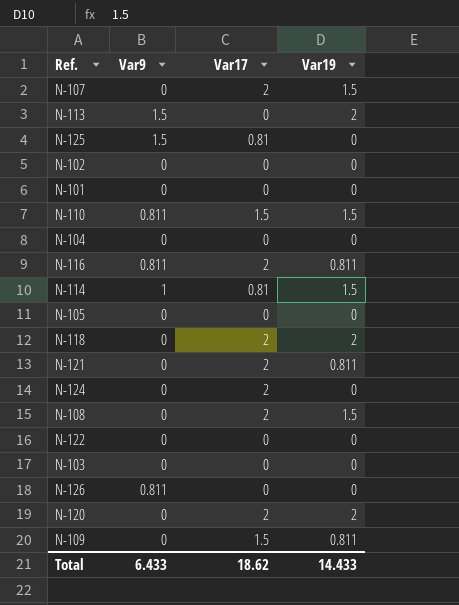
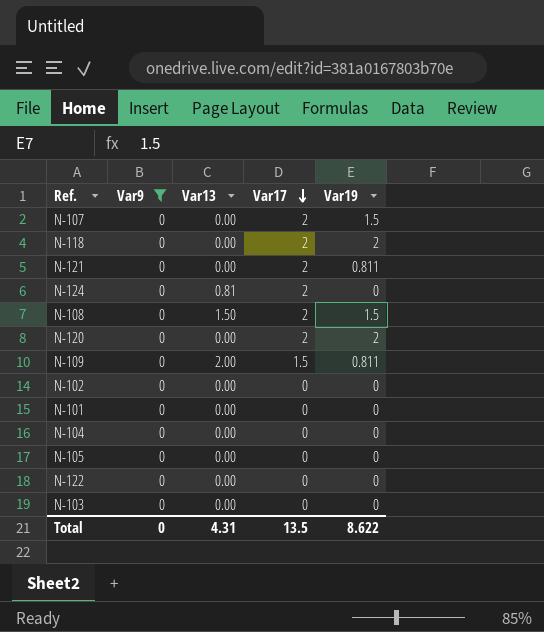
filter: none -> Var9 = 0
row order: none -> Var17 descending
column Var13 | position: none -> 3
Total | Var9: 6.433 -> 0
Total | Var17: 18.62 -> 13.5
Total | Var19: 14.433 -> 8.622

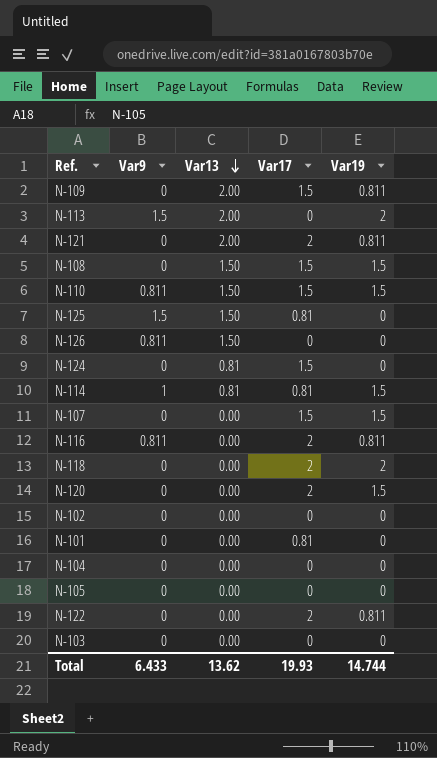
filter: Var9 = 0 -> none
row order: Var17 descending -> Var13 descending
N-121 | Var13: 0.00 -> 2.00
N-108 | Var17: 2 -> 1.5
N-124 | Var17: 2 -> 1.5
N-107 | Var17: 2 -> 1.5
N-120 | Var19: 2 -> 1.5
N-101 | Var17: 0 -> 0.81
N-122 | Var17: 0 -> 2
N-122 | Var19: 0 -> 0.811
Total | Var9: 0 -> 6.433
Total | Var13: 4.31 -> 13.62
Total | Var17: 13.5 -> 19.93
Total | Var19: 8.622 -> 14.744

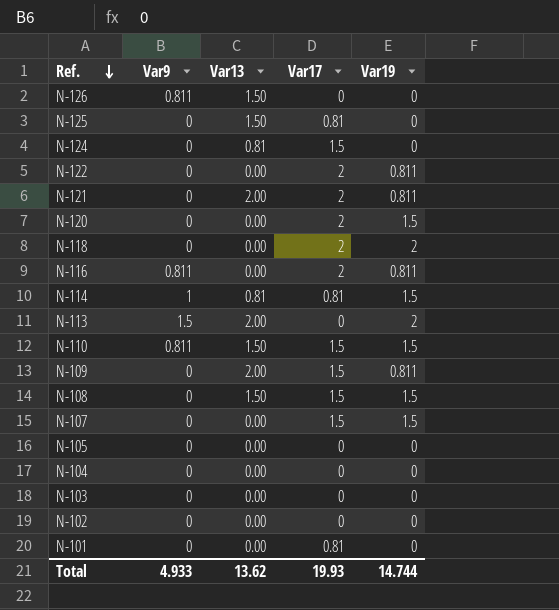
row order: Var13 descending -> Ref. descending
N-125 | Var9: 1.5 -> 0
Total | Var9: 6.433 -> 4.933

